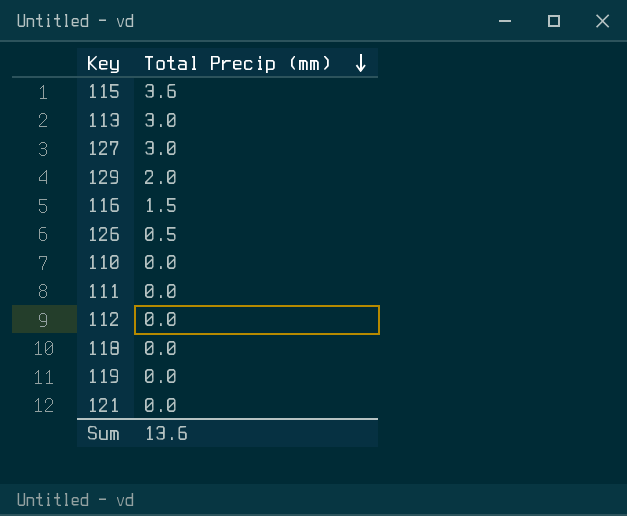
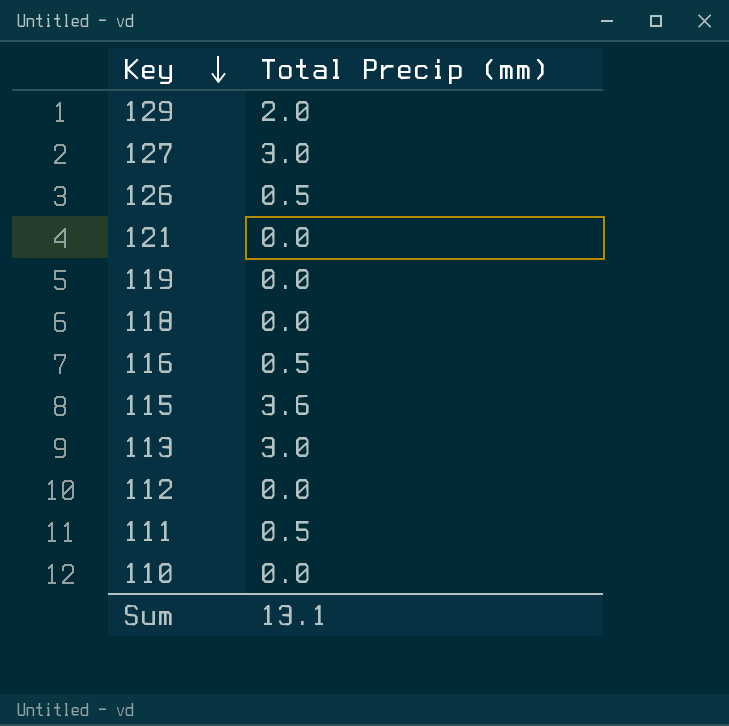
row order: Total Precip (mm) descending -> Key descending
116 | Total Precip (mm): 1.5 -> 0.5
111 | Total Precip (mm): 0.0 -> 0.5
Sum | Total Precip (mm): 13.6 -> 13.1

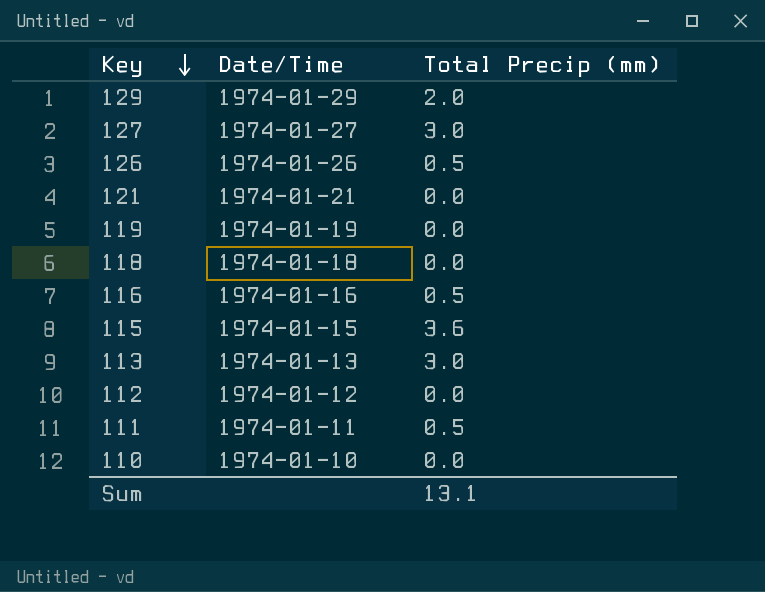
column Date/Time | position: none -> 2

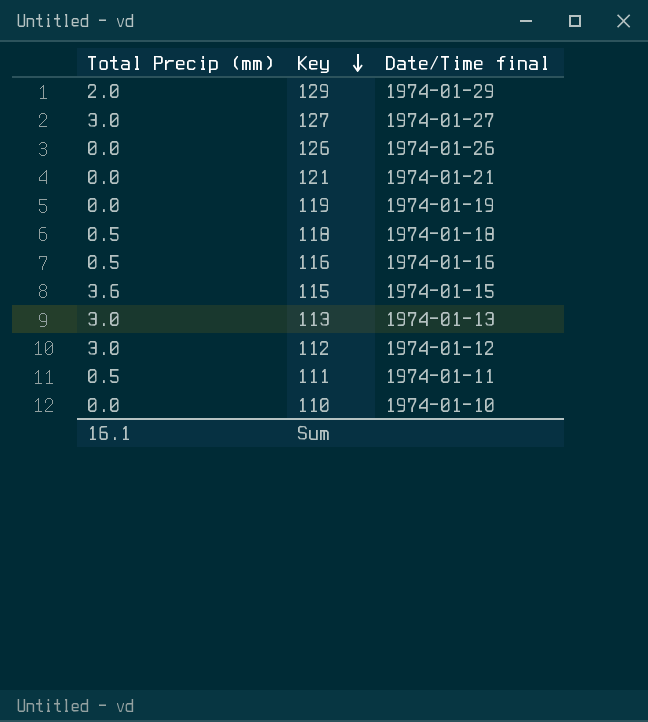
column Total Precip (mm) | position: 3 -> 1
column name: Date/Time -> Date/Time final
126 | Total Precip (mm): 0.5 -> 0.0
118 | Total Precip (mm): 0.0 -> 0.5
112 | Total Precip (mm): 0.0 -> 3.0
Sum | Total Precip (mm): 13.1 -> 16.1

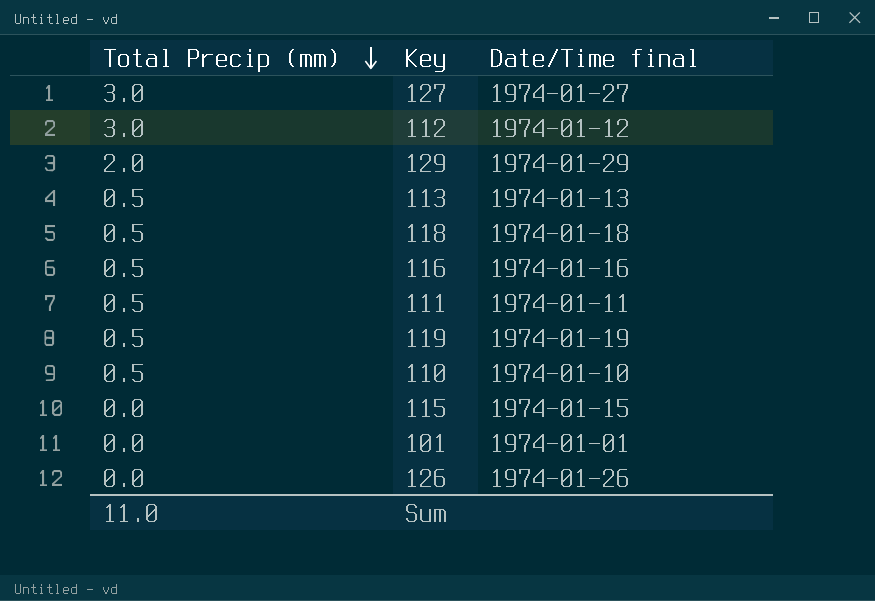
row order: Key descending -> Total Precip (mm) descending
row 121: 0.0 | 1974-01-21 -> none
113 | Total Precip (mm): 3.0 -> 0.5
119 | Total Precip (mm): 0.0 -> 0.5
110 | Total Precip (mm): 0.0 -> 0.5
115 | Total Precip (mm): 3.6 -> 0.0
row 101: none -> 0.0 | 1974-01-01
Sum | Total Precip (mm): 16.1 -> 11.0

